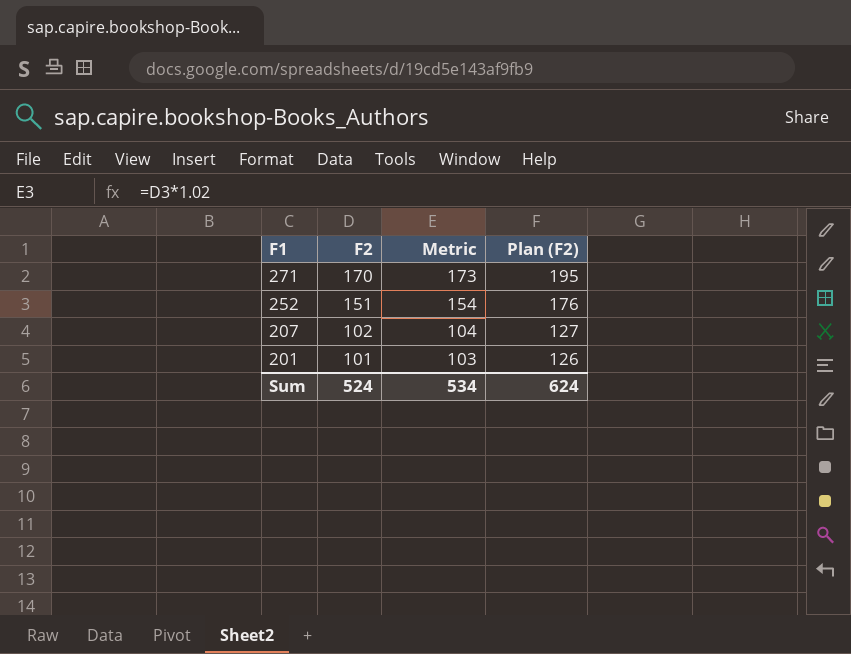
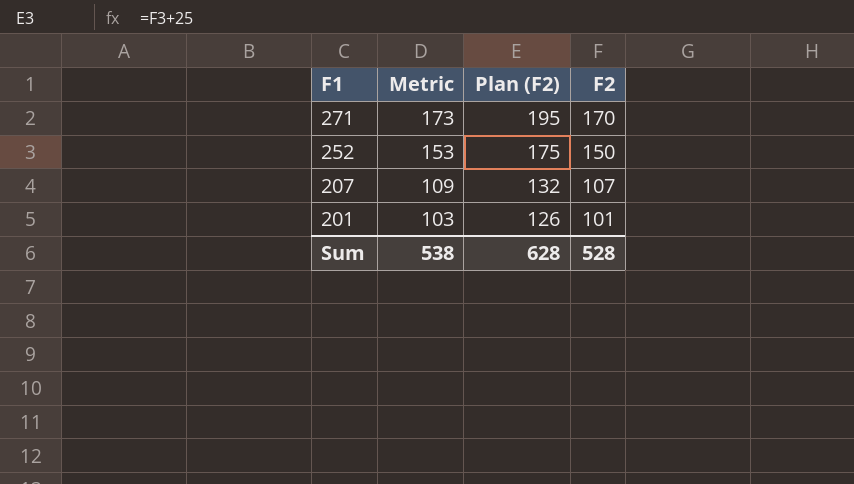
column F2 | position: 2 -> 4
252 | Metric: 154 -> 153
252 | Plan (F2): 176 -> 175
252 | F2: 151 -> 150
207 | Metric: 104 -> 109
207 | Plan (F2): 127 -> 132
207 | F2: 102 -> 107
Sum | Metric: 534 -> 538
Sum | Plan (F2): 624 -> 628
Sum | F2: 524 -> 528

